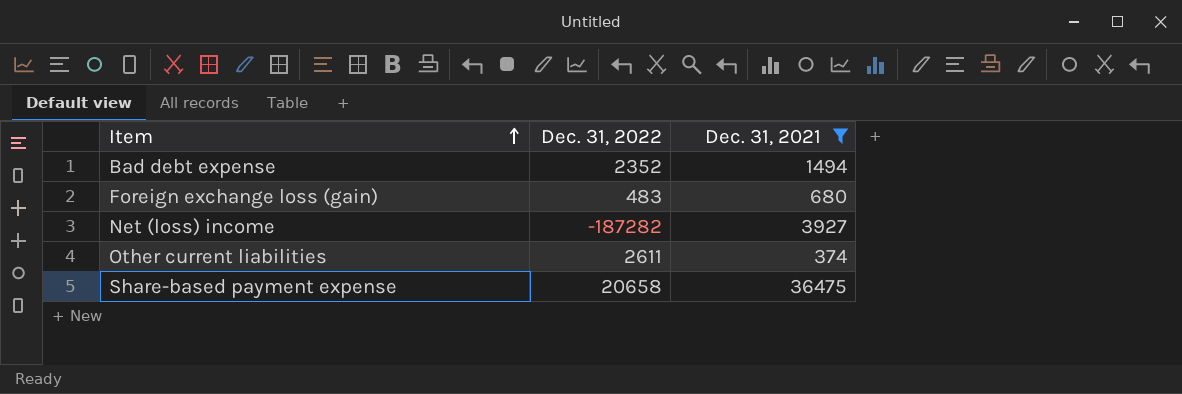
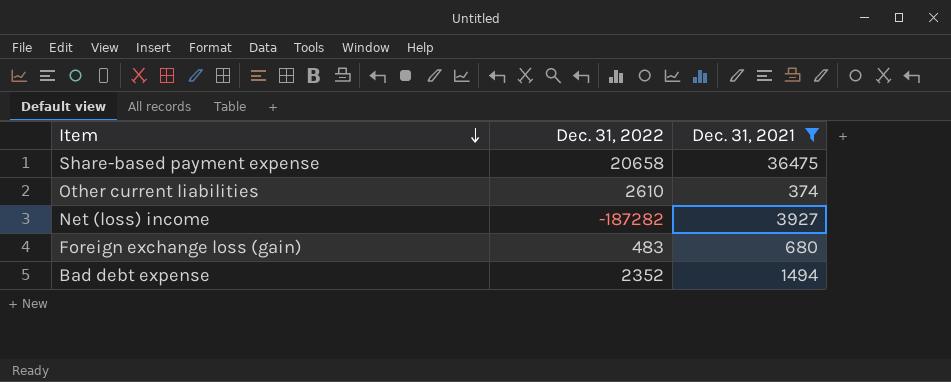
row order: Item ascending -> Item descending
Other current liabilities | Dec. 31, 2022: 2611 -> 2610

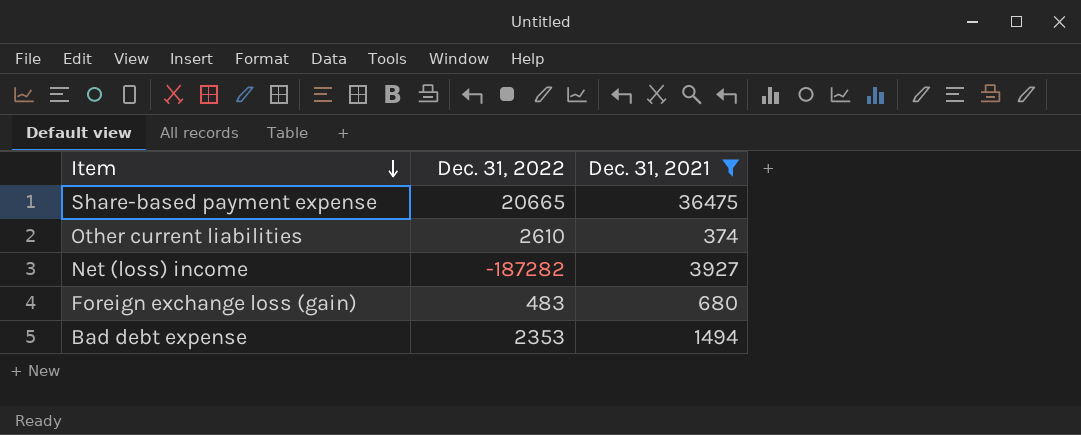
Share-based payment expense | Dec. 31, 2022: 20658 -> 20665
Bad debt expense | Dec. 31, 2022: 2352 -> 2353

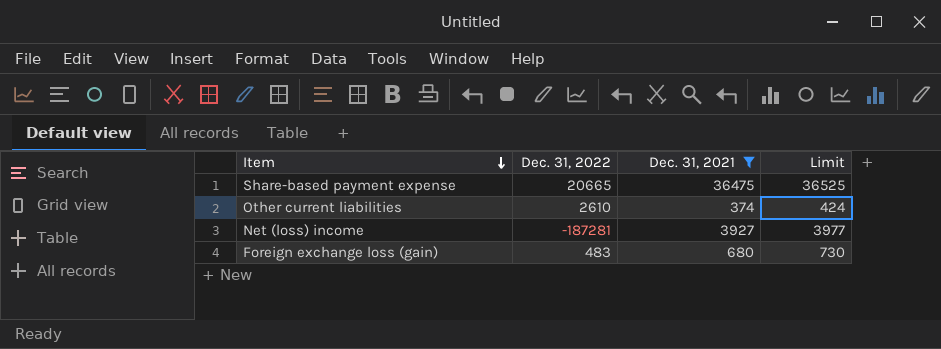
column Limit | formula: none -> [Dec. 31, 2021] + 50
row Bad debt expense: 2353 | 1494 -> none
Net (loss) income | Dec. 31, 2022: -187282 -> -187281

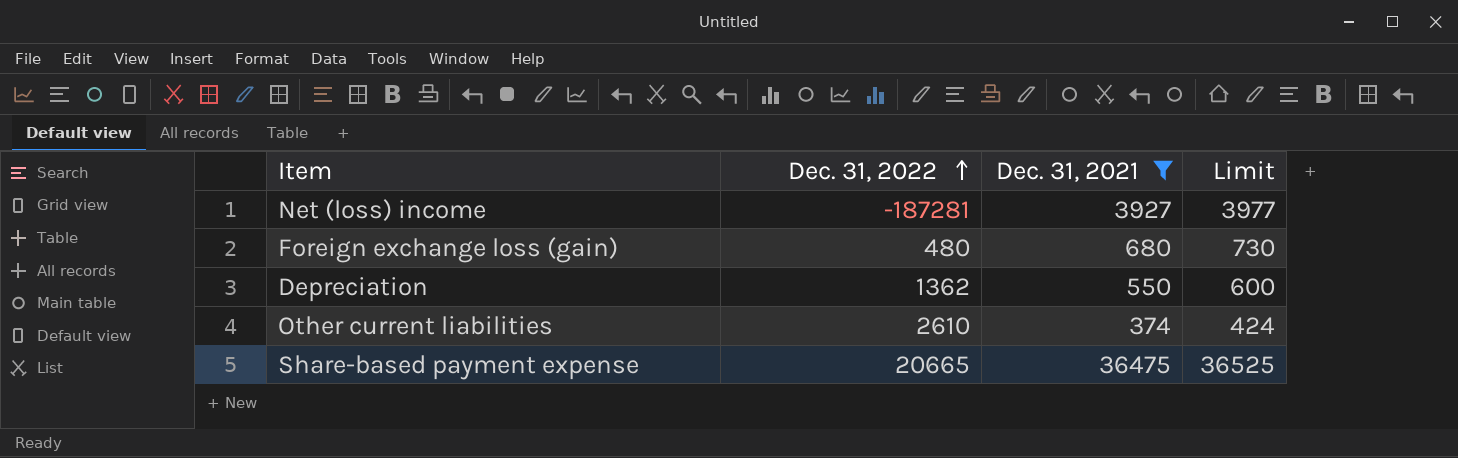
row order: Item descending -> Dec. 31, 2022 ascending
Foreign exchange loss (gain) | Dec. 31, 2022: 483 -> 480
row Depreciation: none -> 1362 | 550 | 600

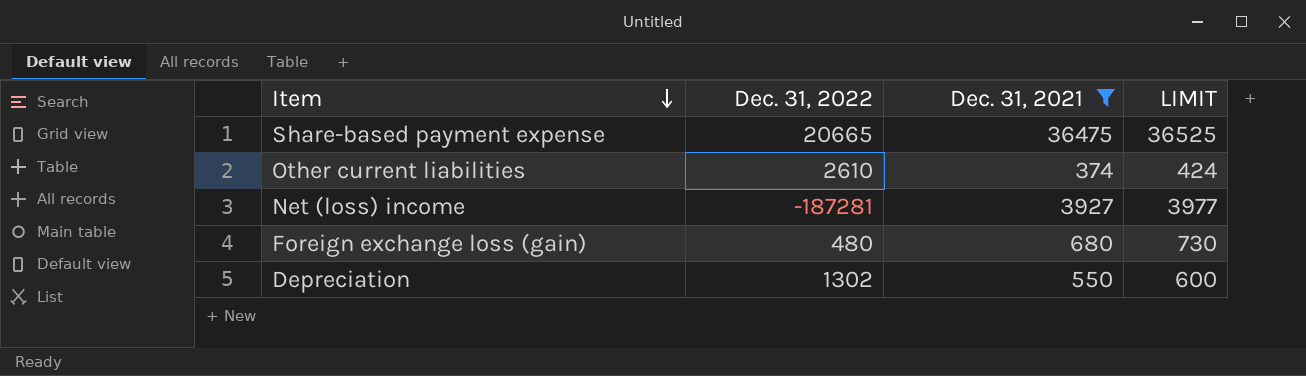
row order: Dec. 31, 2022 ascending -> Item descending
column name: Limit -> LIMIT
Depreciation | Dec. 31, 2022: 1362 -> 1302

